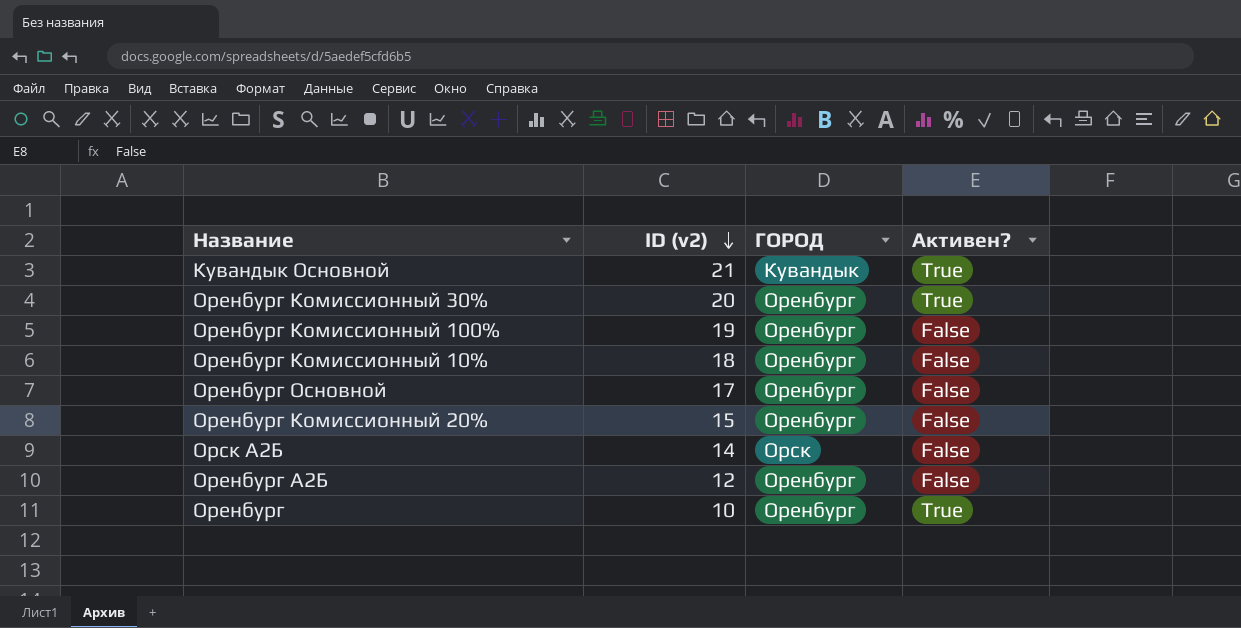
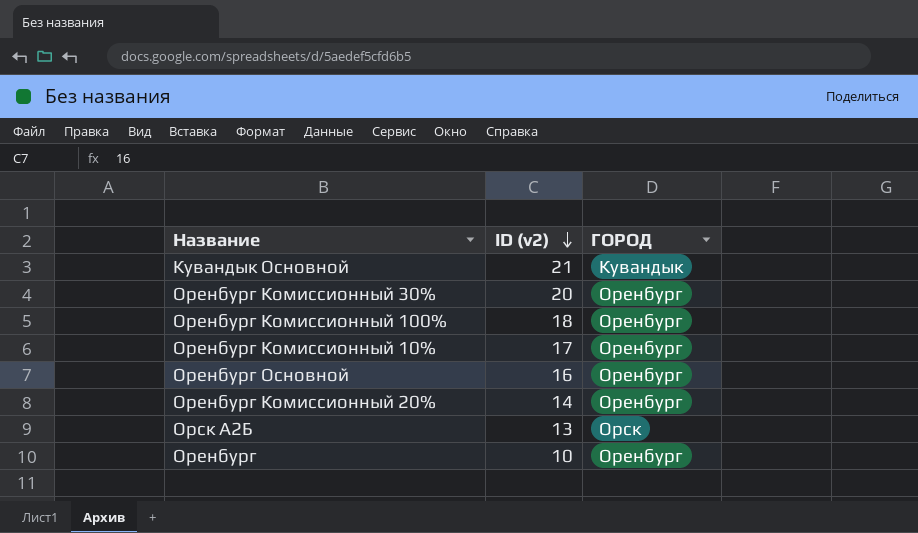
column Активен? | position: 4 -> none
row Оренбург А2Б: 12 | Оренбург | False -> none
Оренбург Комиссионный 100% | ID (v2): 19 -> 18
Оренбург Комиссионный 10% | ID (v2): 18 -> 17
Оренбург Основной | ID (v2): 17 -> 16
Оренбург Комиссионный 20% | ID (v2): 15 -> 14
Орск А2Б | ID (v2): 14 -> 13

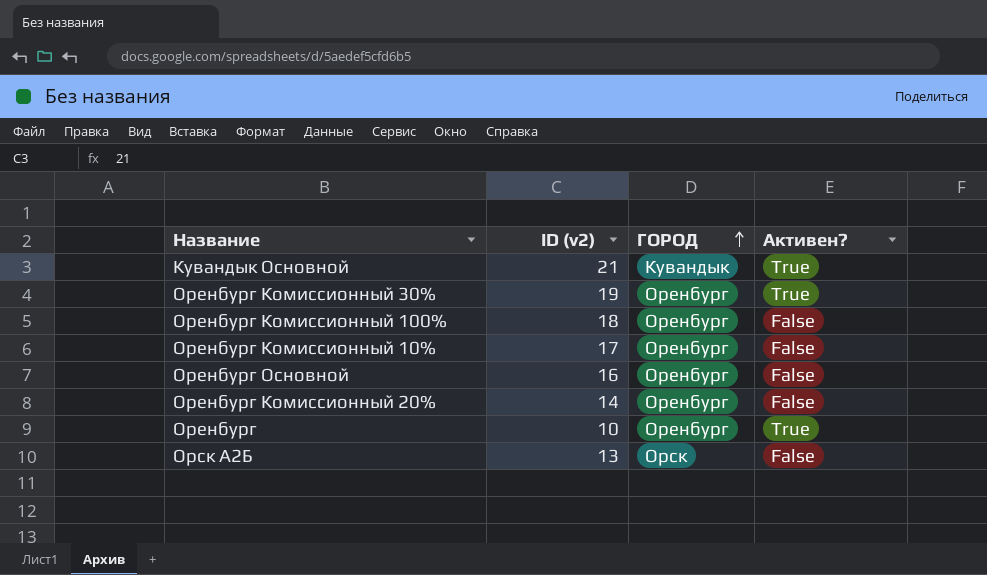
row order: ID (v2) descending -> ГОРОД ascending
column Активен? | position: none -> 4
Оренбург Комиссионный 30% | ID (v2): 20 -> 19

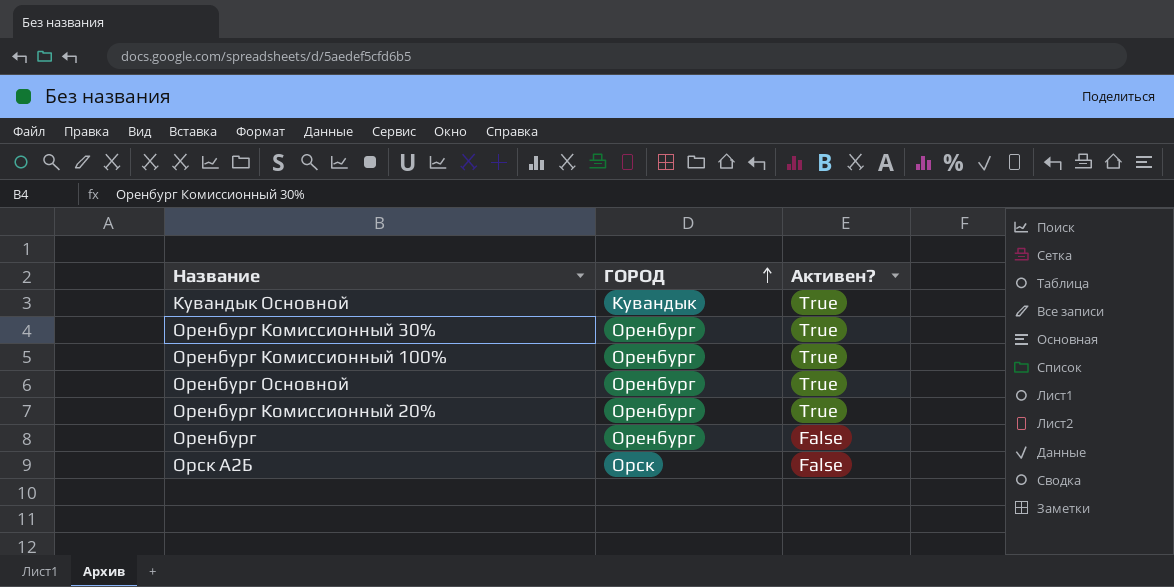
column ID (v2) | position: 2 -> none
row Оренбург Комиссионный 10%: 17 | Оренбург | False -> none
Оренбург Комиссионный 100% | Активен?: False -> True
Оренбург Основной | Активен?: False -> True
Оренбург Комиссионный 20% | Активен?: False -> True
Оренбург | Активен?: True -> False

